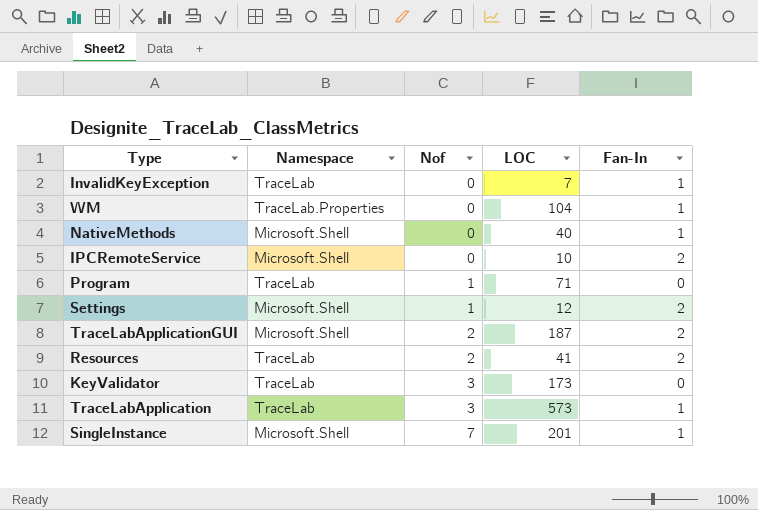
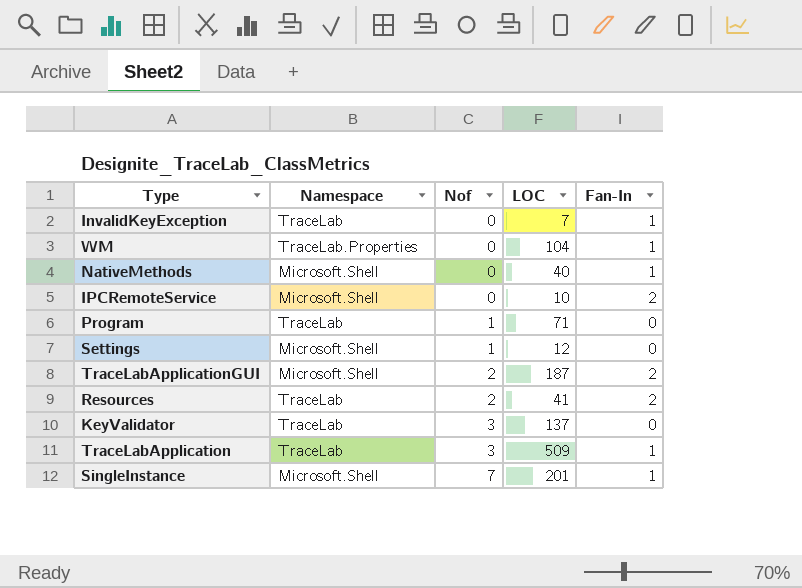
Settings | Fan-In: 2 -> 0
KeyValidator | LOC: 173 -> 137
TraceLabApplication | LOC: 573 -> 509

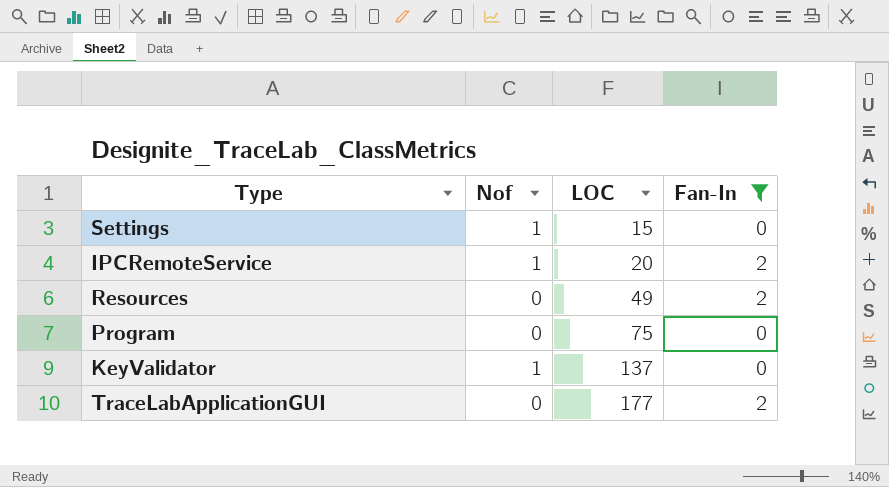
filter: none -> Fan-In != 1
row order: Nof ascending -> LOC ascending
column Namespace | position: 2 -> none
Settings | LOC: 12 -> 15
IPCRemoteService | Nof: 0 -> 1
IPCRemoteService | LOC: 10 -> 20
Resources | Nof: 2 -> 0
Resources | LOC: 41 -> 49
Program | Nof: 1 -> 0
Program | LOC: 71 -> 75
KeyValidator | Nof: 3 -> 1
TraceLabApplicationGUI | Nof: 2 -> 0
TraceLabApplicationGUI | LOC: 187 -> 177

